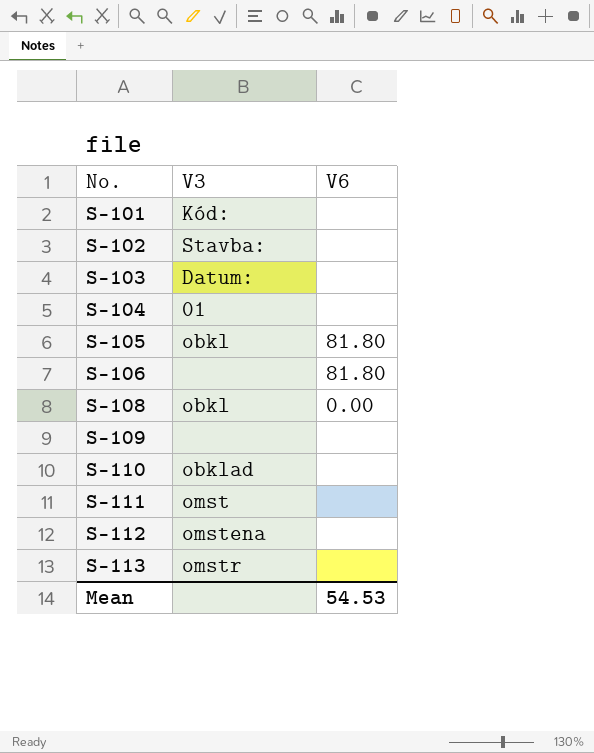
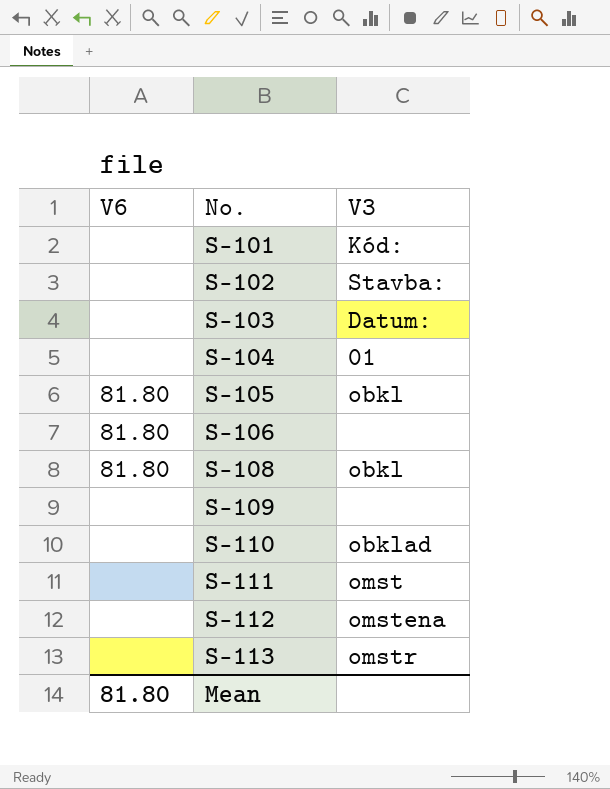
column V6 | position: 3 -> 1
S-108 | V6: 0.00 -> 81.80
Mean | V6: 54.53 -> 81.80

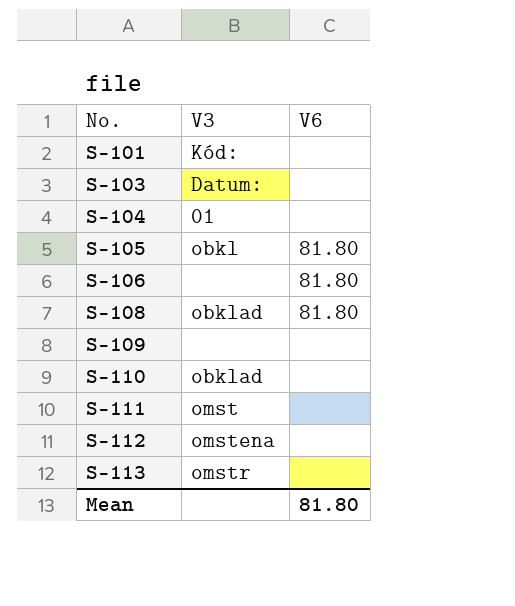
column V6 | position: 1 -> 3
row S-102: none | Stavba: -> none
S-108 | V3: obkl -> obklad

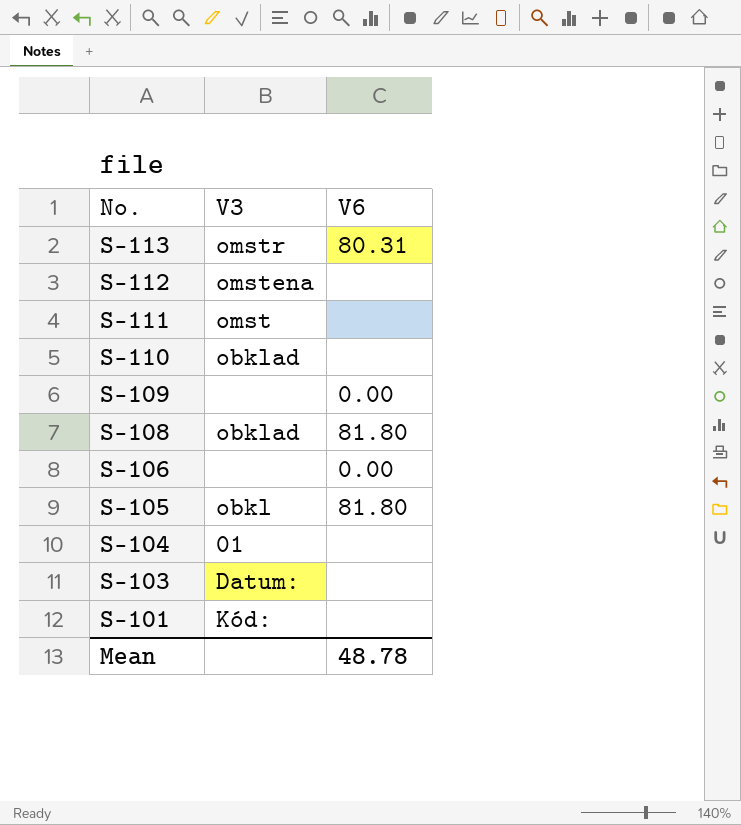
row order: No. ascending -> No. descending
S-113 | V6: none -> 80.31
S-109 | V6: none -> 0.00
S-106 | V6: 81.80 -> 0.00
Mean | V6: 81.80 -> 48.78

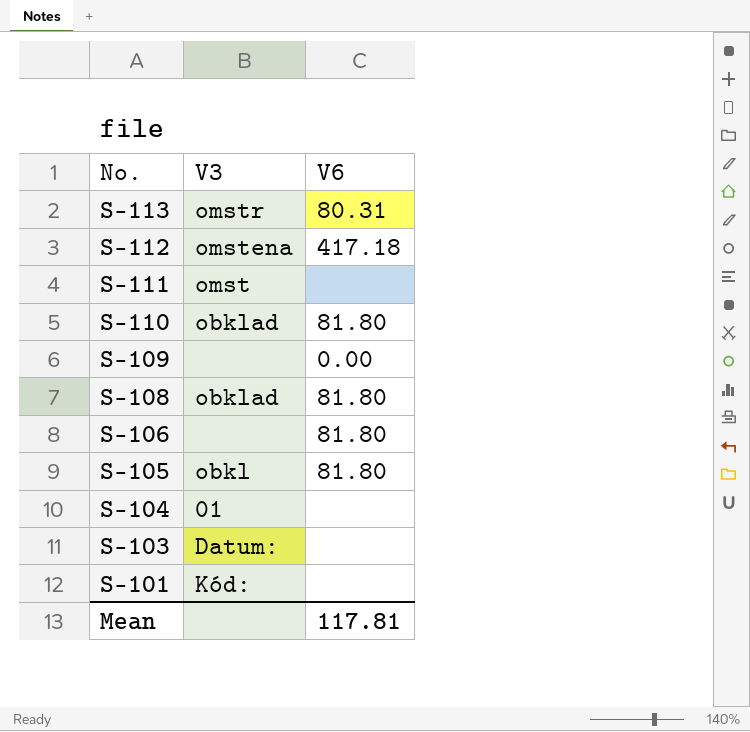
S-112 | V6: none -> 417.18
S-110 | V6: none -> 81.80
S-106 | V6: 0.00 -> 81.80
Mean | V6: 48.78 -> 117.81

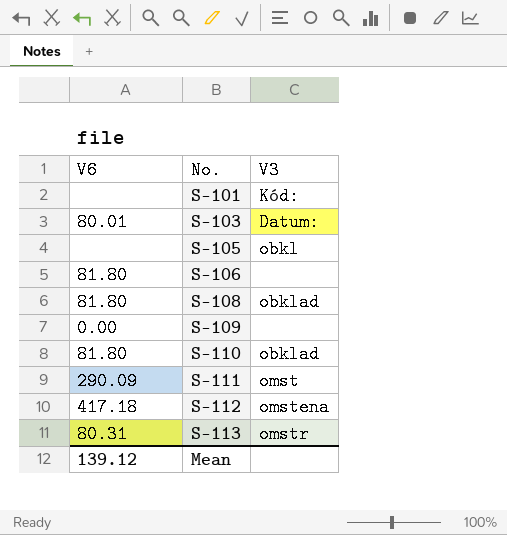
row order: No. descending -> No. ascending
column V6 | position: 3 -> 1
row S-104: 01 | none -> none
S-103 | V6: none -> 80.01
S-105 | V6: 81.80 -> none
S-111 | V6: none -> 290.09
Mean | V6: 117.81 -> 139.12

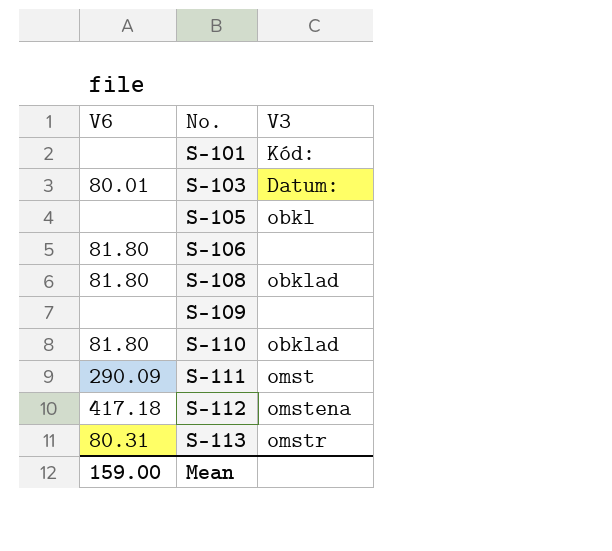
S-109 | V6: 0.00 -> none
Mean | V6: 139.12 -> 159.00

